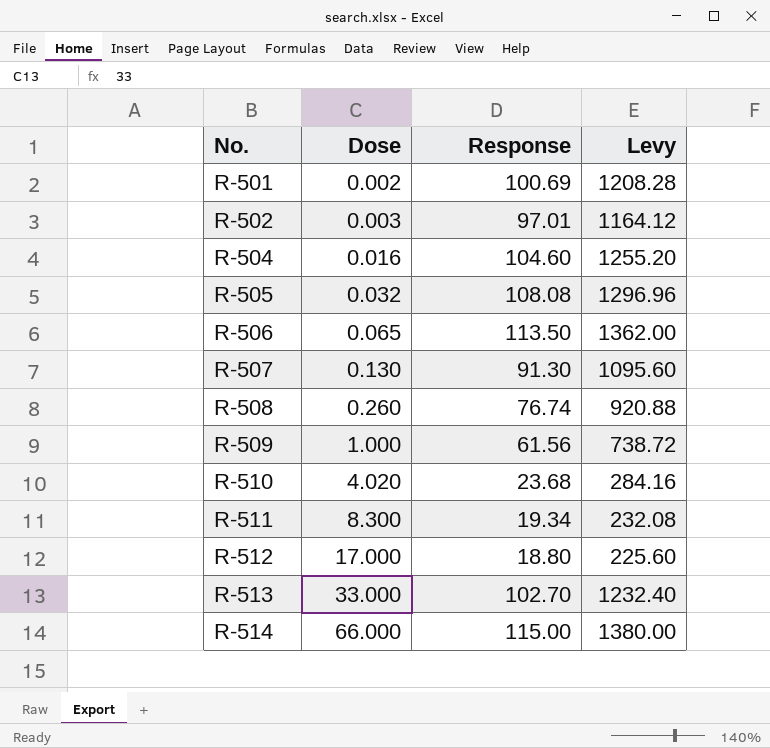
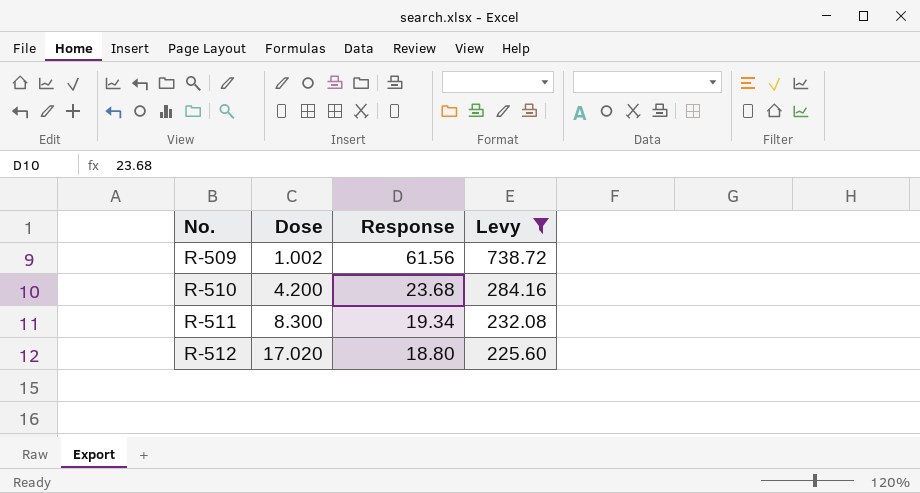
filter: none -> Levy <= 738.72
R-509 | Dose: 1.000 -> 1.002
R-510 | Dose: 4.020 -> 4.200
R-512 | Dose: 17.000 -> 17.020

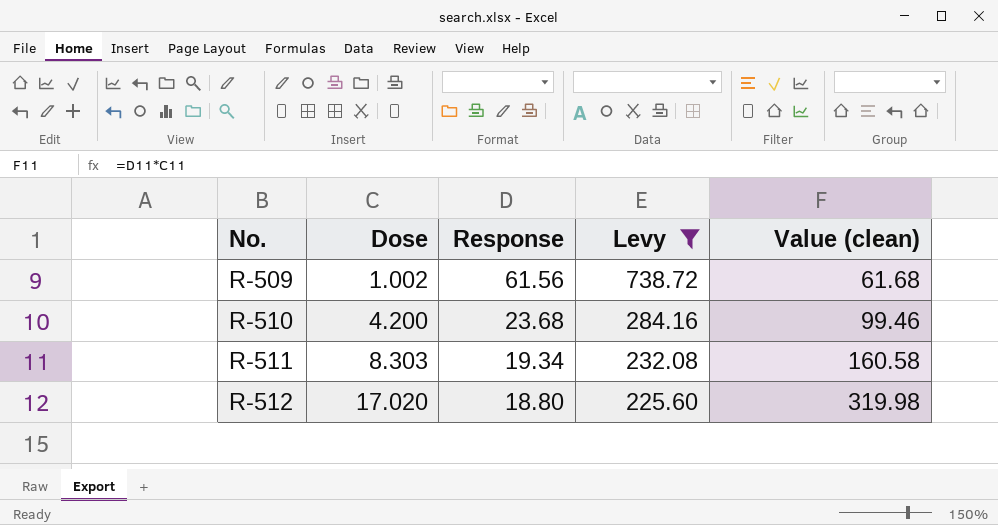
column Value (clean) | formula: none -> [Dose] * [Response]
R-511 | Dose: 8.300 -> 8.303

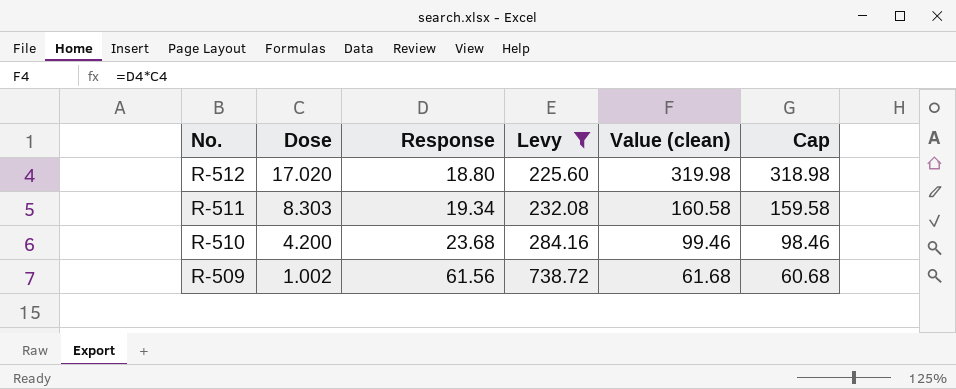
row order: No. ascending -> No. descending
column Cap | formula: none -> [Value (clean)] - 1

